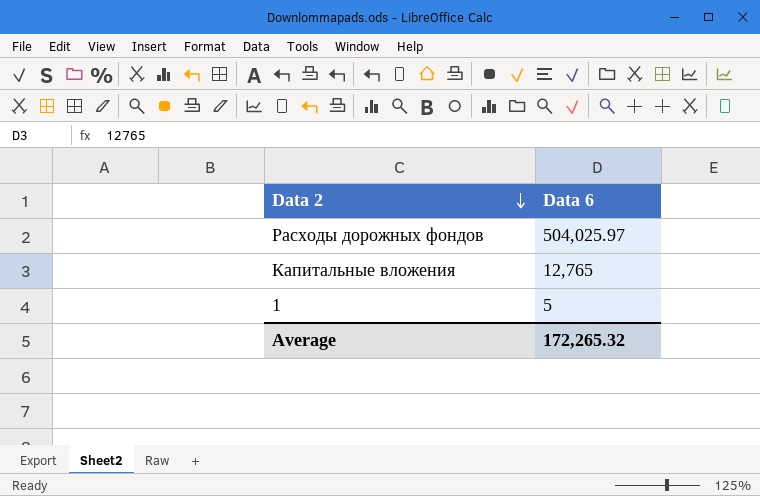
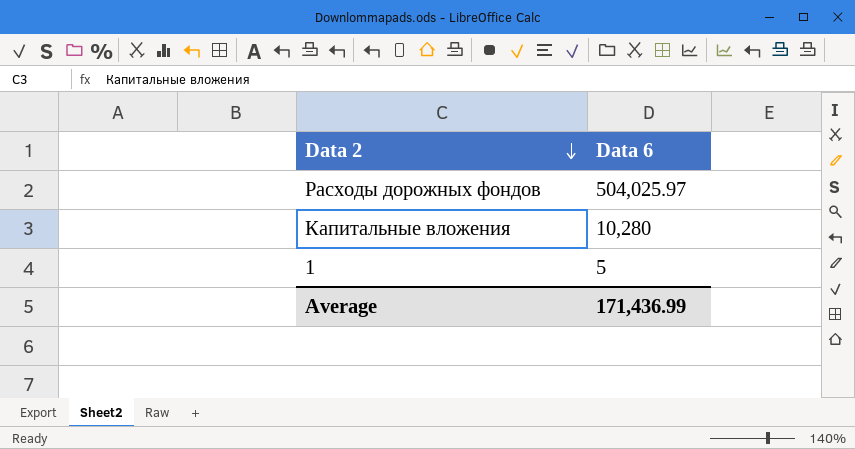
Капитальные вложения | Data 6: 12,765 -> 10,280
Average | Data 6: 172,265.32 -> 171,436.99

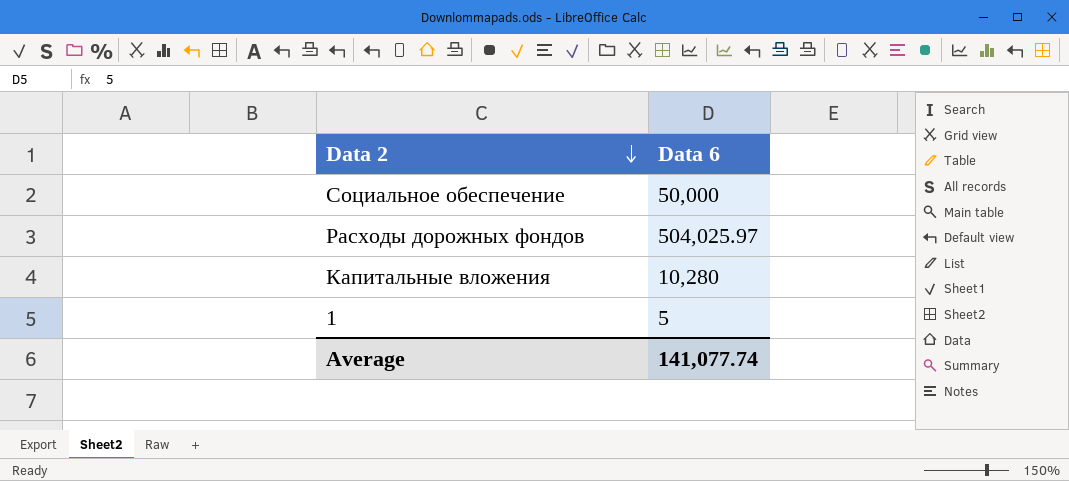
row Социальное обеспечение: none -> 50,000
Average | Data 6: 171,436.99 -> 141,077.74

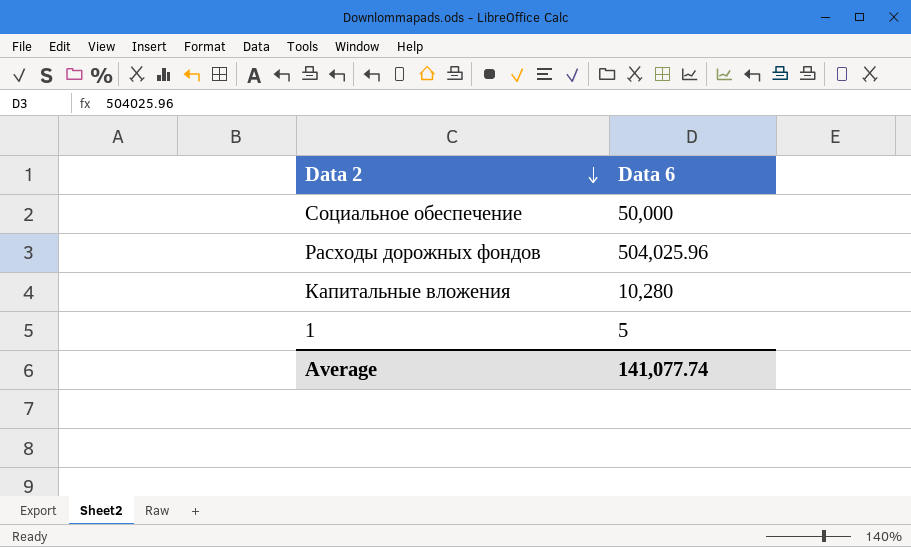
Расходы дорожных фондов | Data 6: 504,025.97 -> 504,025.96

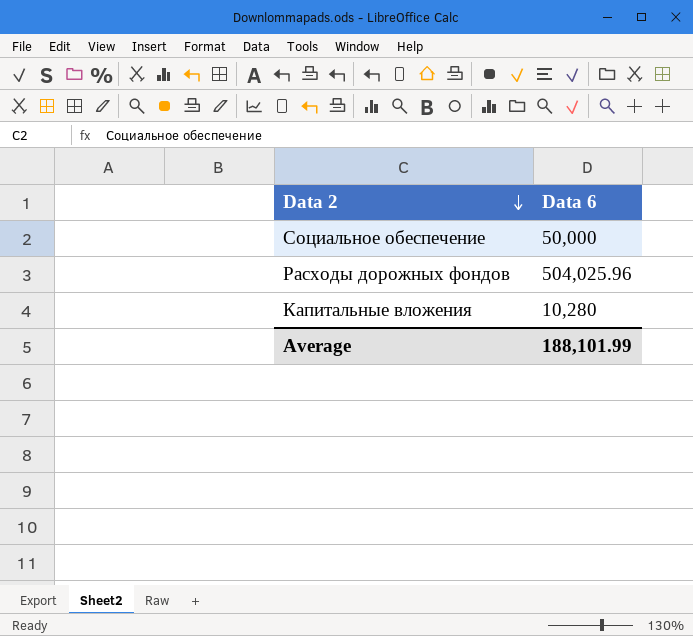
row 1: 5 -> none
Average | Data 6: 141,077.74 -> 188,101.99

